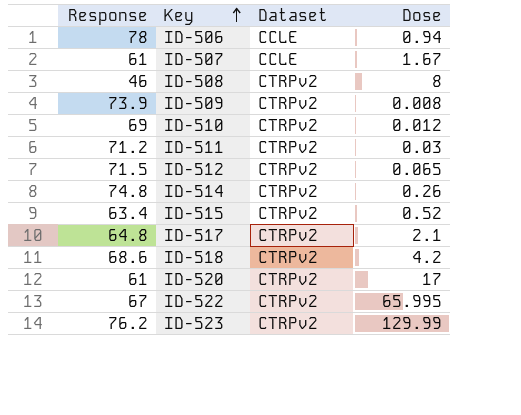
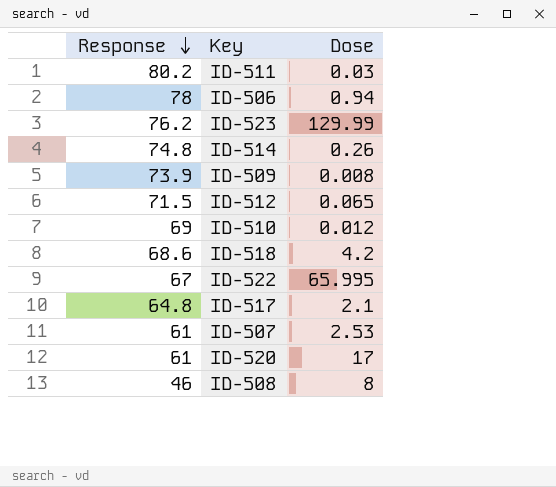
row order: Key ascending -> Response descending
column Dataset | position: 3 -> none
row ID-515: 63.4 | CTRPv2 | 0.52 -> none
ID-511 | Response: 71.2 -> 80.2
ID-507 | Dose: 1.67 -> 2.53

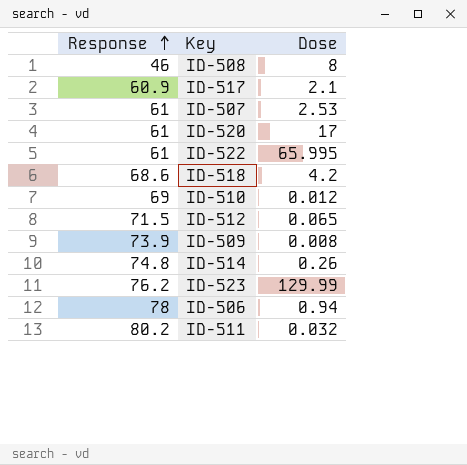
row order: Response descending -> Response ascending
ID-517 | Response: 64.8 -> 60.9
ID-522 | Response: 67 -> 61
ID-511 | Dose: 0.03 -> 0.032

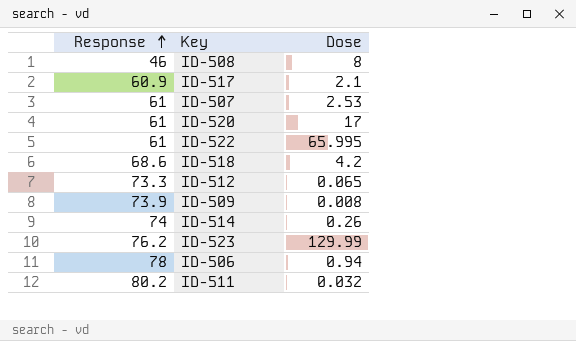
row ID-510: 69 | 0.012 -> none
ID-512 | Response: 71.5 -> 73.3
ID-514 | Response: 74.8 -> 74

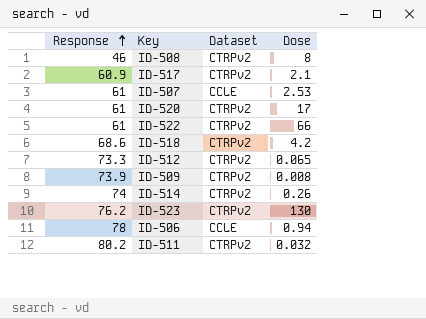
column Dataset | position: none -> 3
ID-522 | Dose: 65.995 -> 66
ID-523 | Dose: 129.99 -> 130

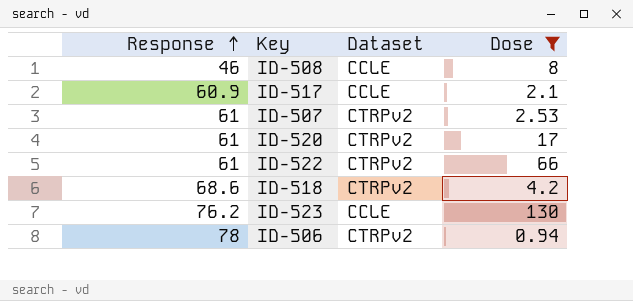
filter: none -> Dose >= 0.94
ID-508 | Dataset: CTRPv2 -> CCLE
ID-517 | Dataset: CTRPv2 -> CCLE
ID-507 | Dataset: CCLE -> CTRPv2
ID-523 | Dataset: CTRPv2 -> CCLE
ID-506 | Dataset: CCLE -> CTRPv2

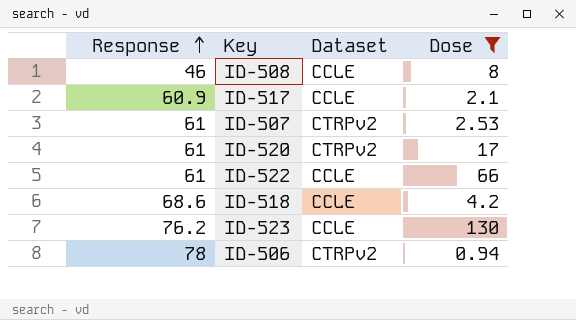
ID-522 | Dataset: CTRPv2 -> CCLE
ID-518 | Dataset: CTRPv2 -> CCLE

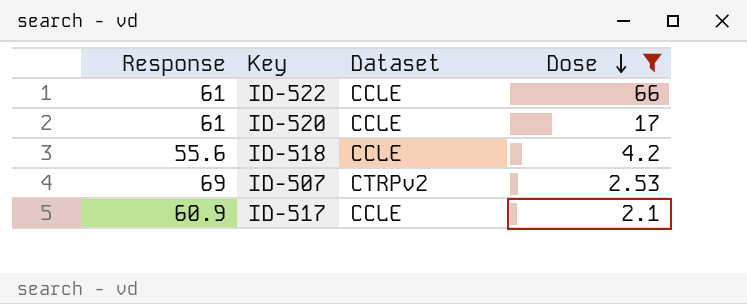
row order: Response ascending -> Dose descending
row ID-508: 46 | CCLE | 8 -> none
row ID-523: 76.2 | CCLE | 130 -> none
row ID-506: 78 | CTRPv2 | 0.94 -> none
ID-520 | Dataset: CTRPv2 -> CCLE
ID-518 | Response: 68.6 -> 55.6
ID-507 | Response: 61 -> 69

